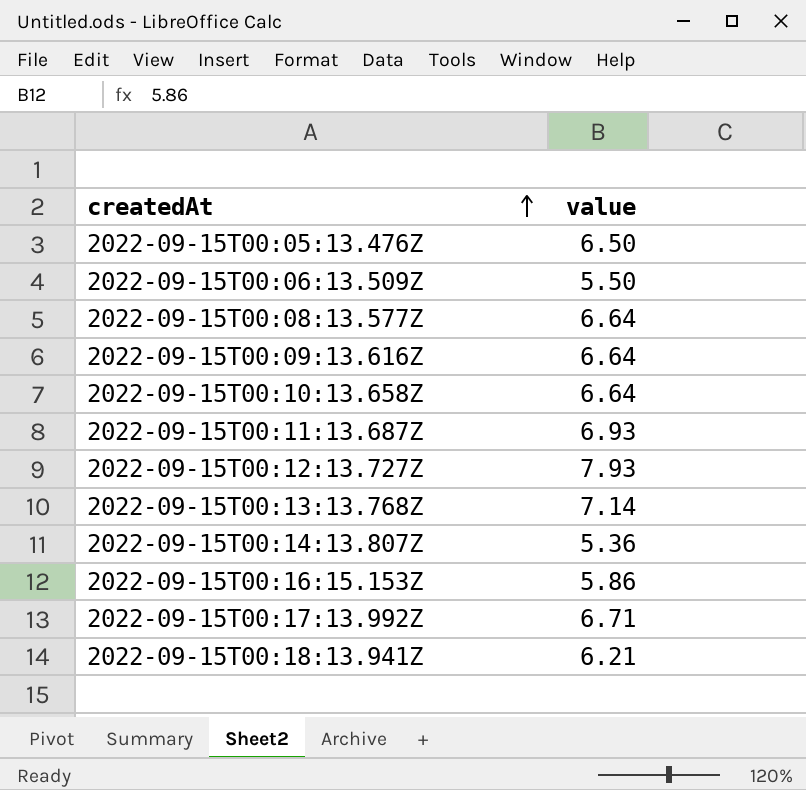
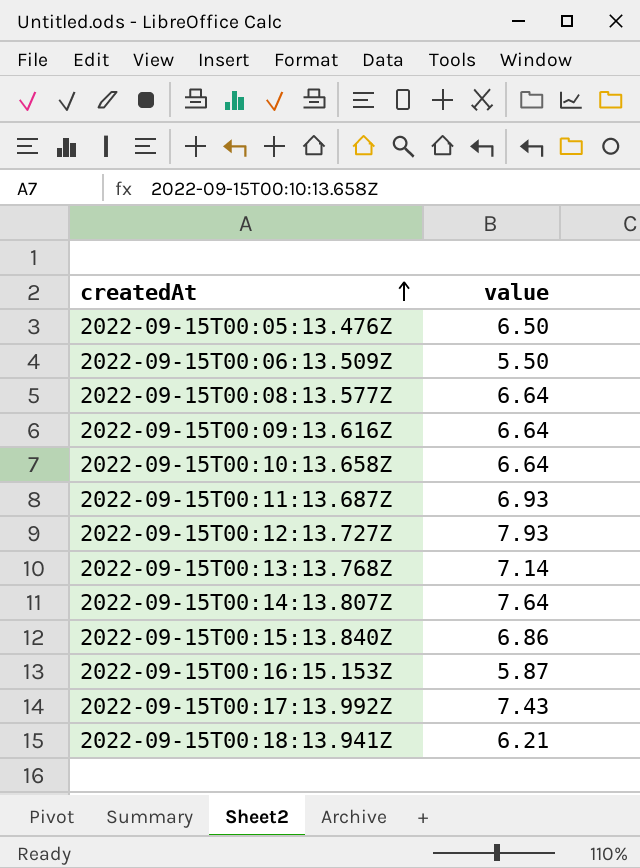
2022-09-15T00:14:13.807Z | value: 5.36 -> 7.64
row 2022-09-15T00:15:13.840Z: none -> 6.86
2022-09-15T00:16:15.153Z | value: 5.86 -> 5.87
2022-09-15T00:17:13.992Z | value: 6.71 -> 7.43

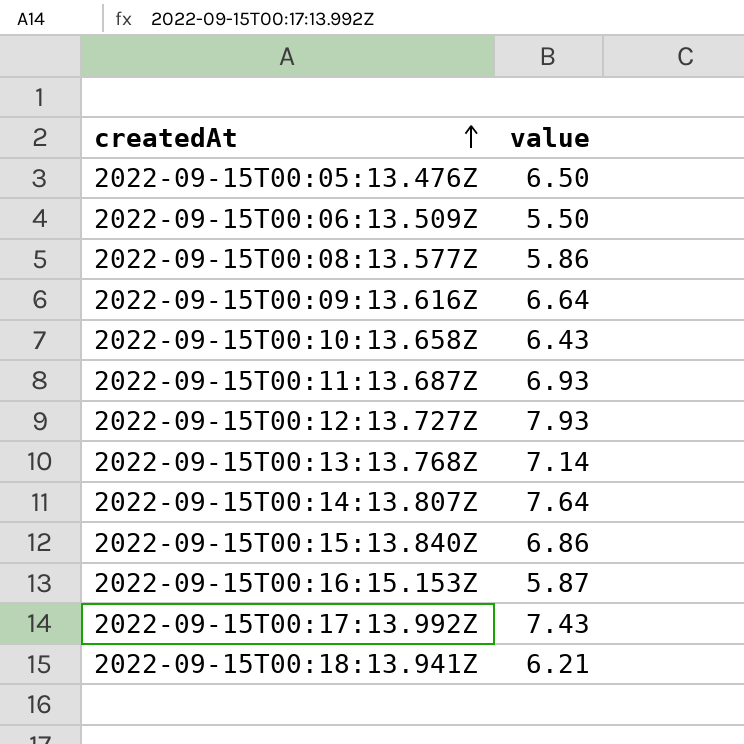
2022-09-15T00:08:13.577Z | value: 6.64 -> 5.86
2022-09-15T00:10:13.658Z | value: 6.64 -> 6.43

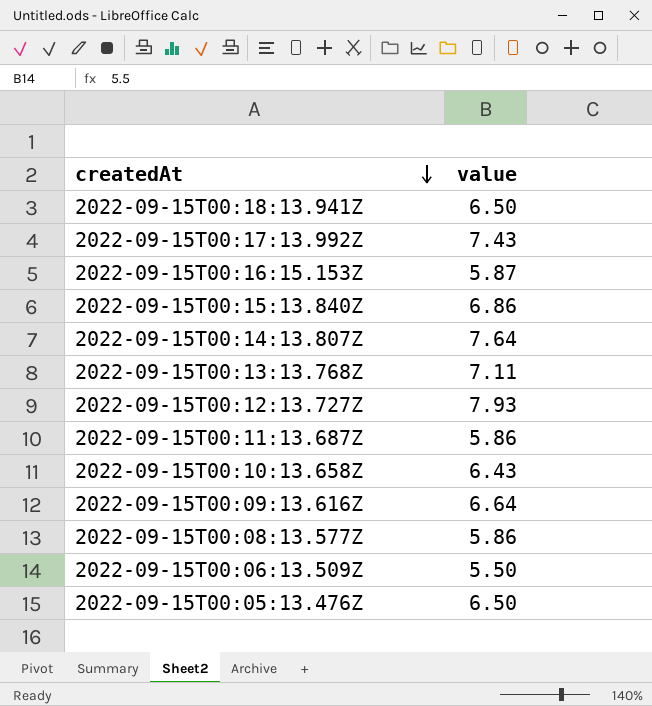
row order: createdAt ascending -> createdAt descending
2022-09-15T00:18:13.941Z | value: 6.21 -> 6.50
2022-09-15T00:13:13.768Z | value: 7.14 -> 7.11
2022-09-15T00:11:13.687Z | value: 6.93 -> 5.86

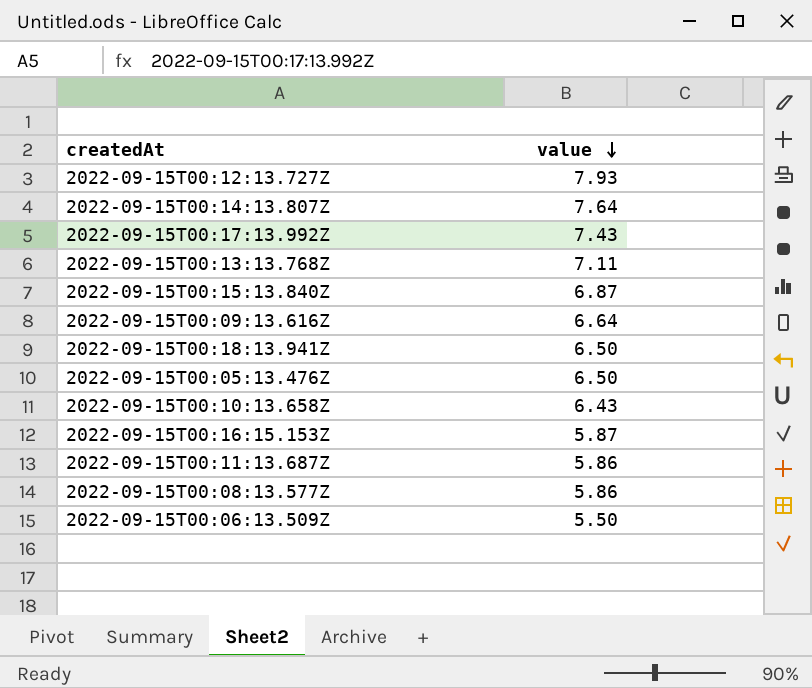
row order: createdAt descending -> value descending
2022-09-15T00:15:13.840Z | value: 6.86 -> 6.87

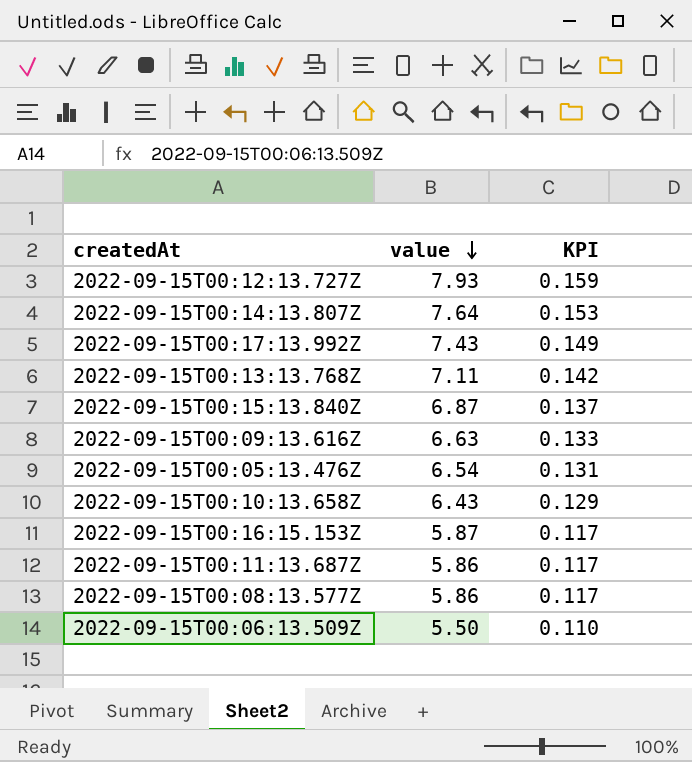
column KPI | formula: none -> [value] * 0.02
row 2022-09-15T00:18:13.941Z: 6.50 -> none
2022-09-15T00:09:13.616Z | value: 6.64 -> 6.63
2022-09-15T00:05:13.476Z | value: 6.50 -> 6.54

